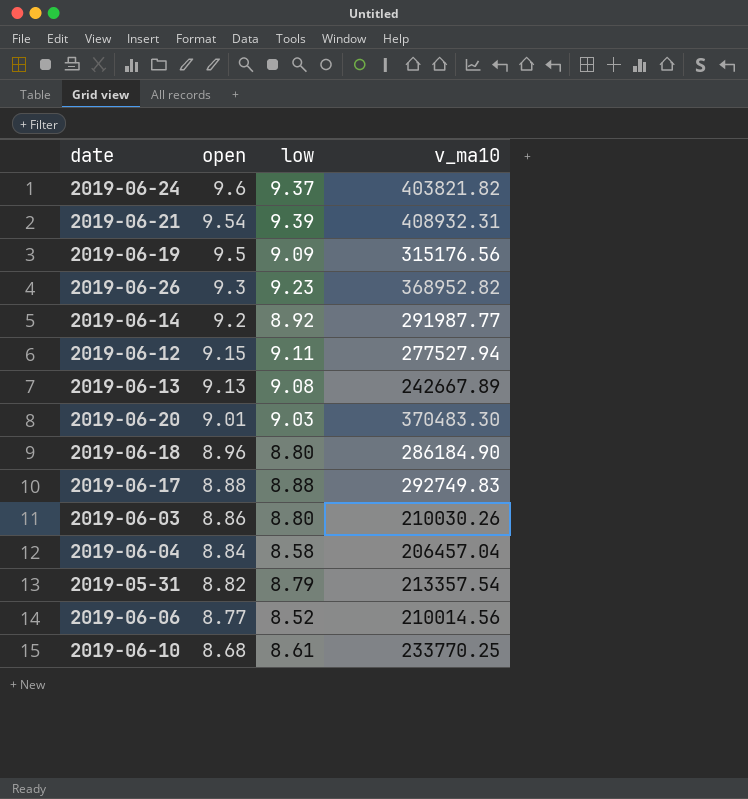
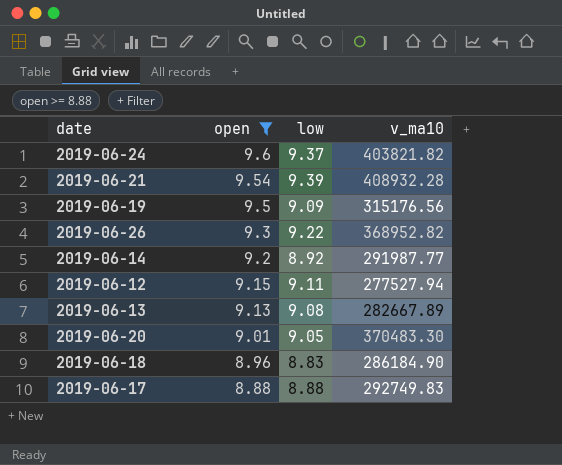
filter: none -> open >= 8.88
2019-06-21 | v_ma10: 408932.31 -> 408932.28
2019-06-26 | low: 9.23 -> 9.22
2019-06-13 | v_ma10: 242667.89 -> 282667.89
2019-06-20 | low: 9.03 -> 9.05
2019-06-18 | low: 8.80 -> 8.83

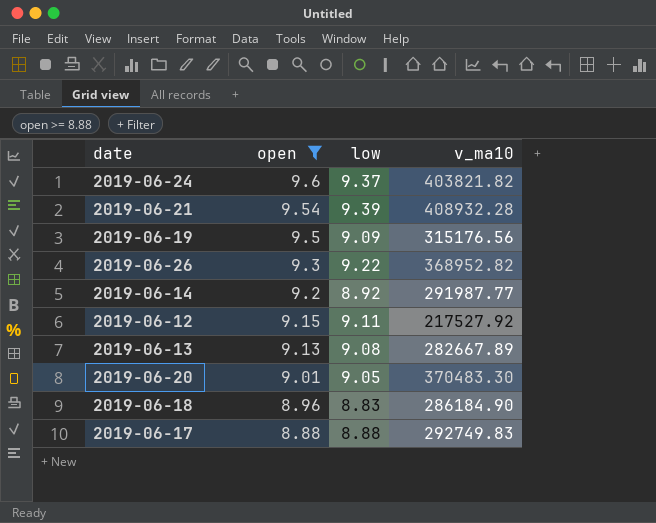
2019-06-12 | v_ma10: 277527.94 -> 217527.92

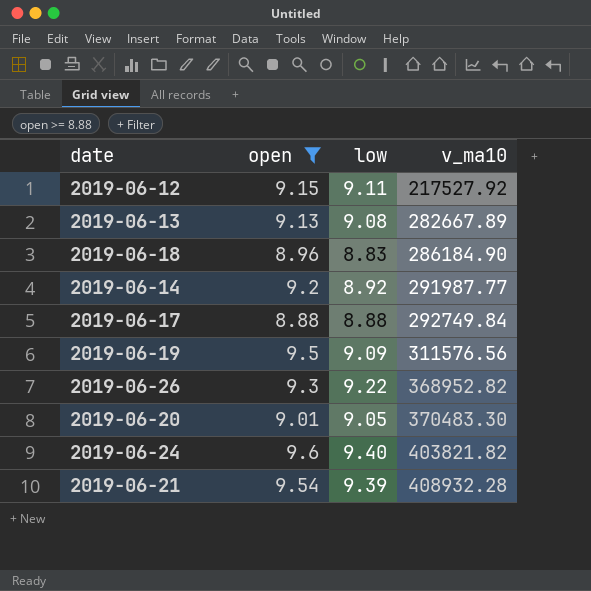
row order: open descending -> v_ma10 ascending
2019-06-17 | v_ma10: 292749.83 -> 292749.84
2019-06-19 | v_ma10: 315176.56 -> 311576.56
2019-06-24 | low: 9.37 -> 9.40

